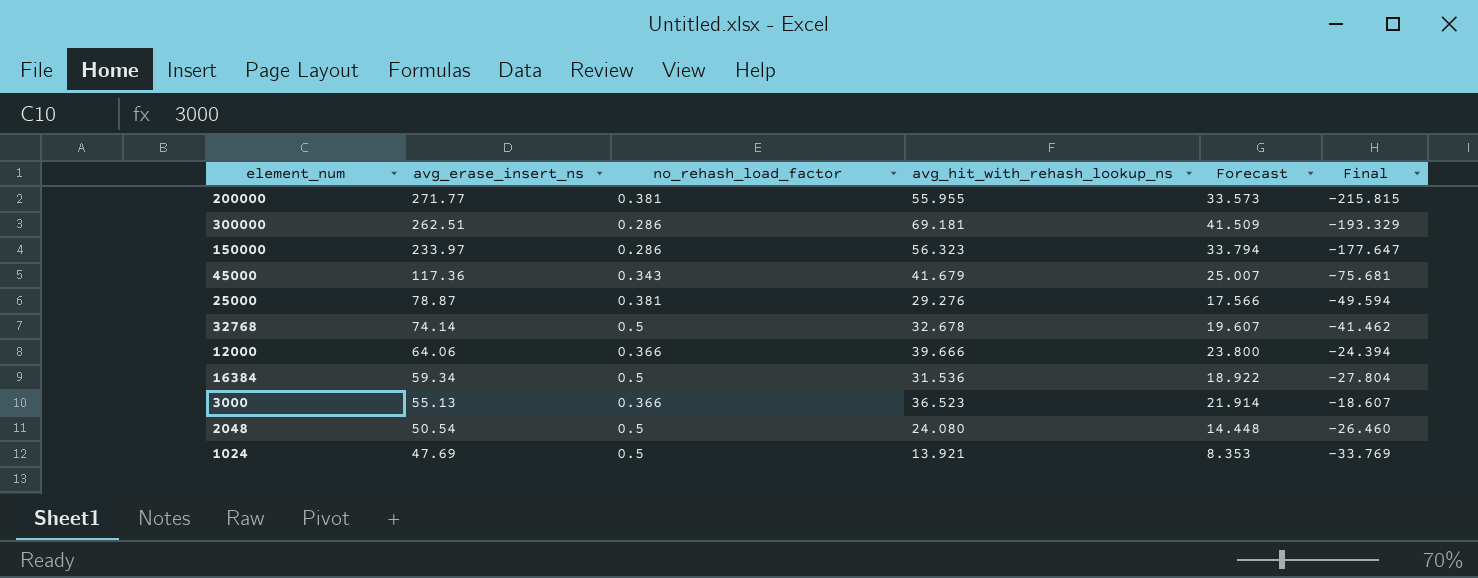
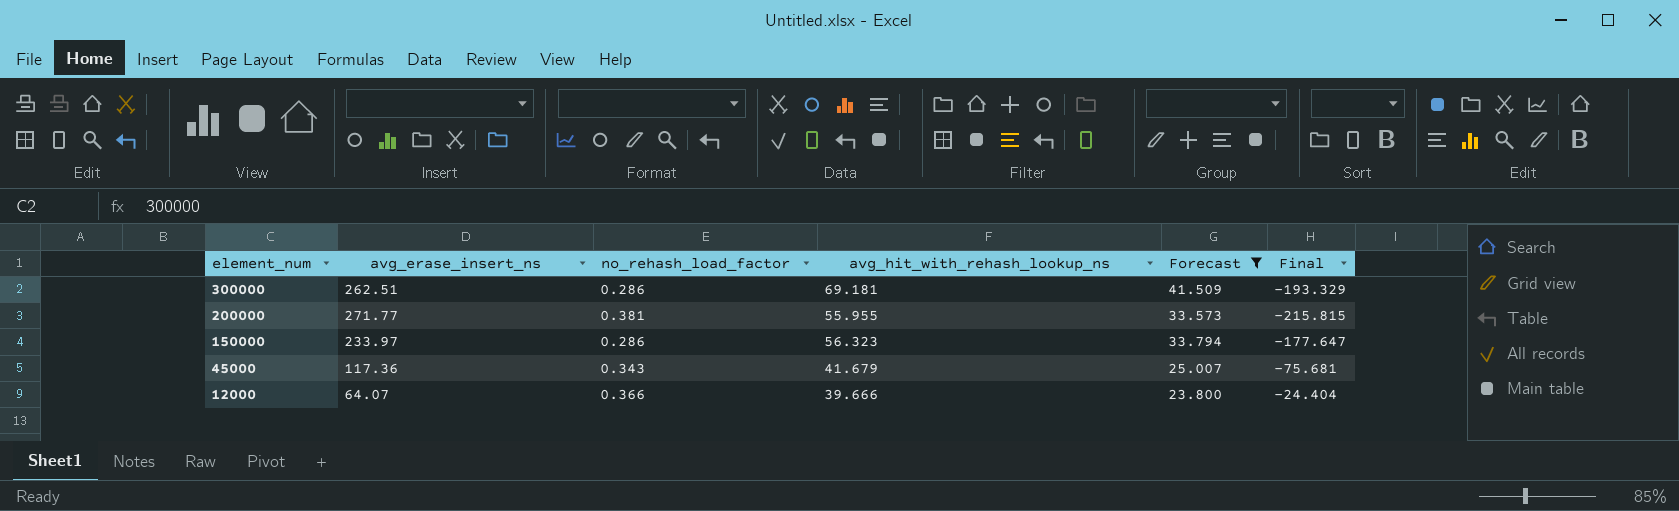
filter: none -> Forecast >= 23.800
row order: avg_erase_insert_ns descending -> element_num descending
12000 | avg_erase_insert_ns: 64.06 -> 64.07
12000 | Final: -24.394 -> -24.404

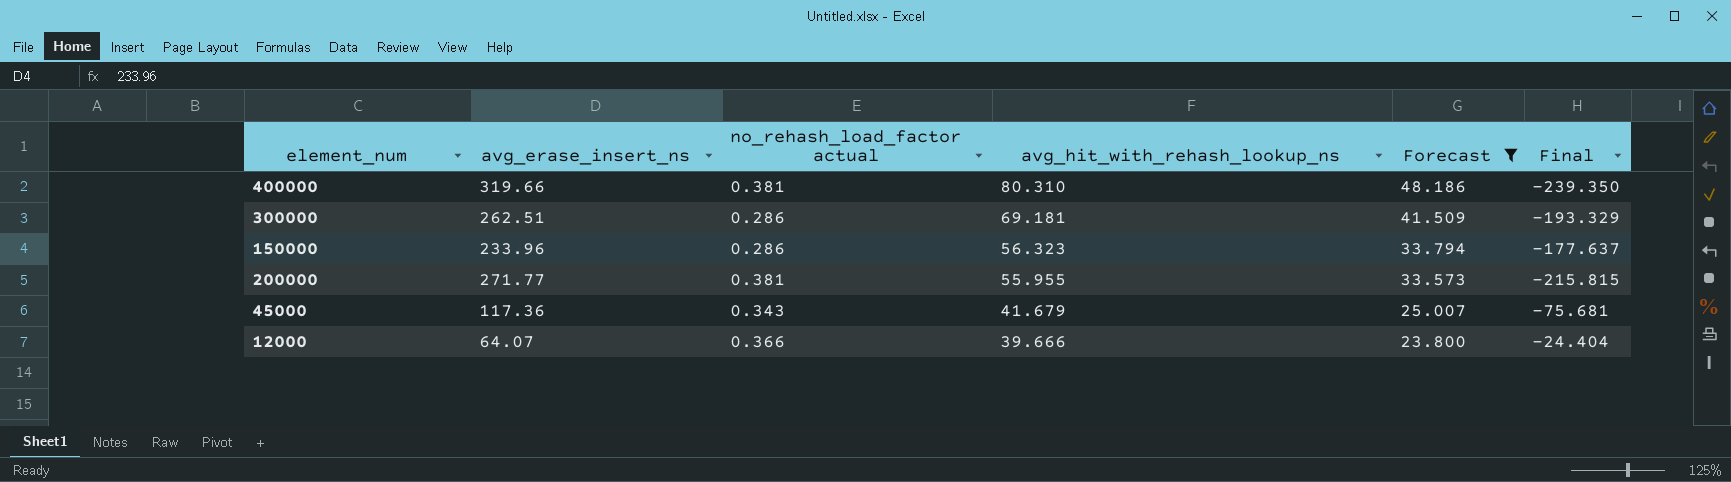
row order: element_num descending -> avg_hit_with_rehash_lookup_ns descending
column name: no_rehash_load_factor -> no_rehash_load_factor actual
row 400000: none -> 319.66 | 0.381 | 80.310 | 48.186 | -239.350
150000 | avg_erase_insert_ns: 233.97 -> 233.96
150000 | Final: -177.647 -> -177.637

